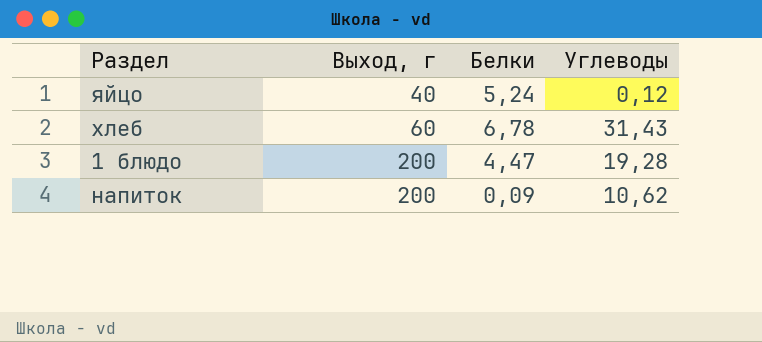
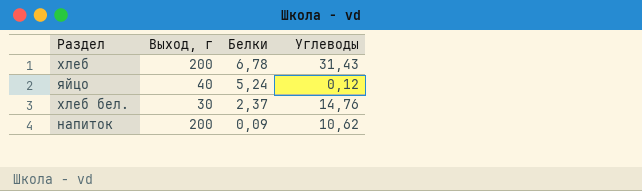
row order: Выход, г ascending -> Белки descending
row 1 блюдо: 200 | 4,47 | 19,28 -> none
хлеб | Выход, г: 60 -> 200
row хлеб бел.: none -> 30 | 2,37 | 14,76

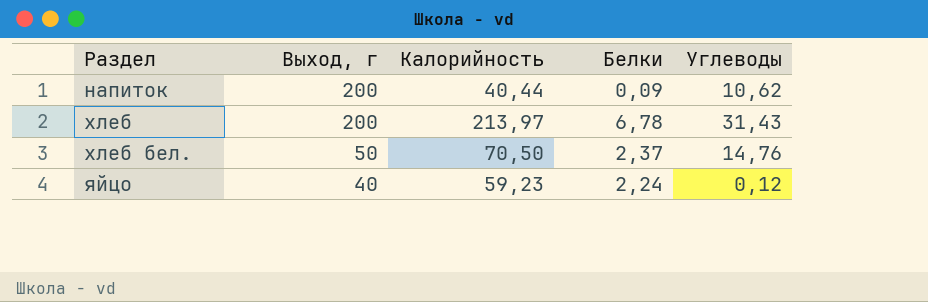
row order: Белки descending -> Раздел ascending
column Калорийность | position: none -> 3
хлеб бел. | Выход, г: 30 -> 50
яйцо | Белки: 5,24 -> 2,24

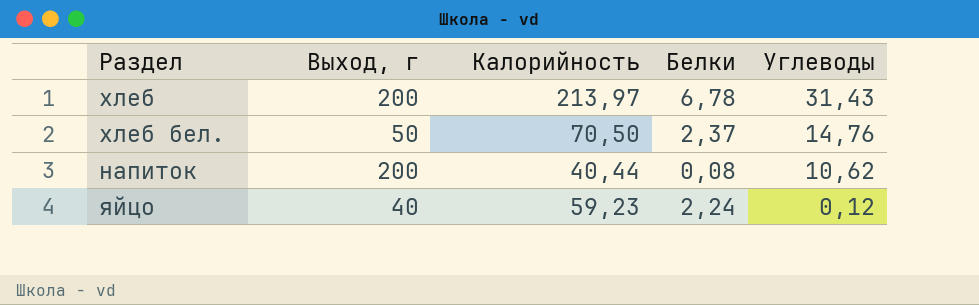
row order: Раздел ascending -> Углеводы descending
напиток | Белки: 0,09 -> 0,08

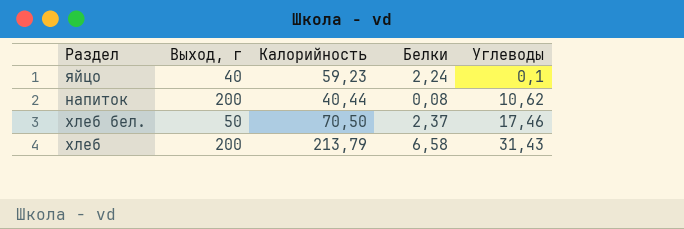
row order: Углеводы descending -> Углеводы ascending
яйцо | Углеводы: 0,12 -> 0,1
хлеб бел. | Углеводы: 14,76 -> 17,46
хлеб | Калорийность: 213,97 -> 213,79
хлеб | Белки: 6,78 -> 6,58

